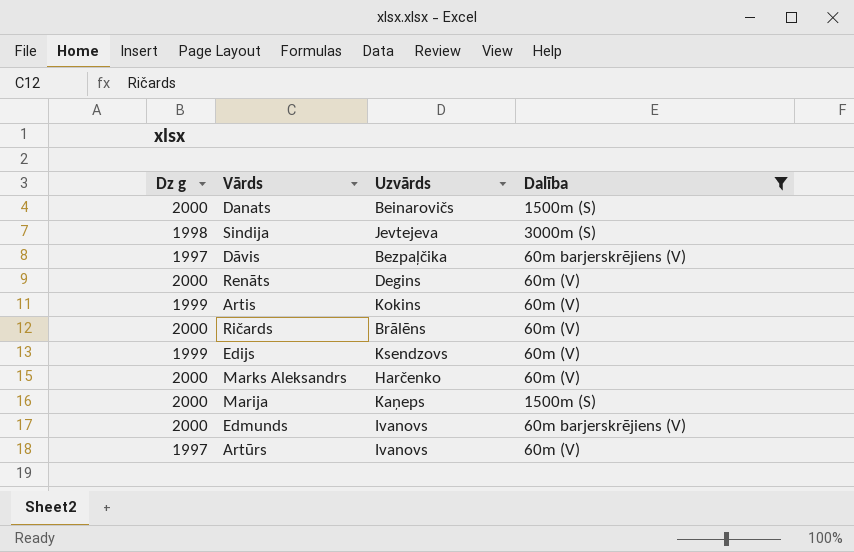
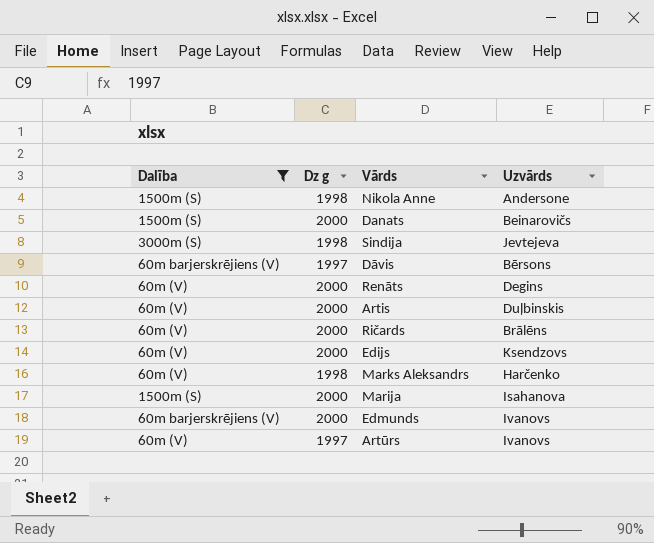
column Dalība | position: 4 -> 1
row Nikola Anne: none -> 1500m (S) | 1998 | Andersone
Dāvis | Uzvārds: Bezpaļčika -> Bērsons
Artis | Dz g: 1999 -> 2000
Artis | Uzvārds: Kokins -> Duļbinskis
Edijs | Dz g: 1999 -> 2000
Marks Aleksandrs | Dz g: 2000 -> 1998
Marija | Uzvārds: Kaņeps -> Isahanova

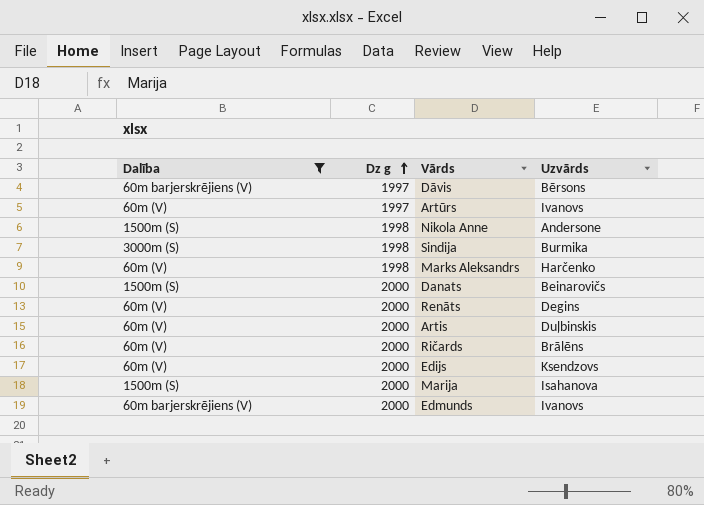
row order: none -> Dz g ascending
Sindija | Uzvārds: Jevtejeva -> Burmika

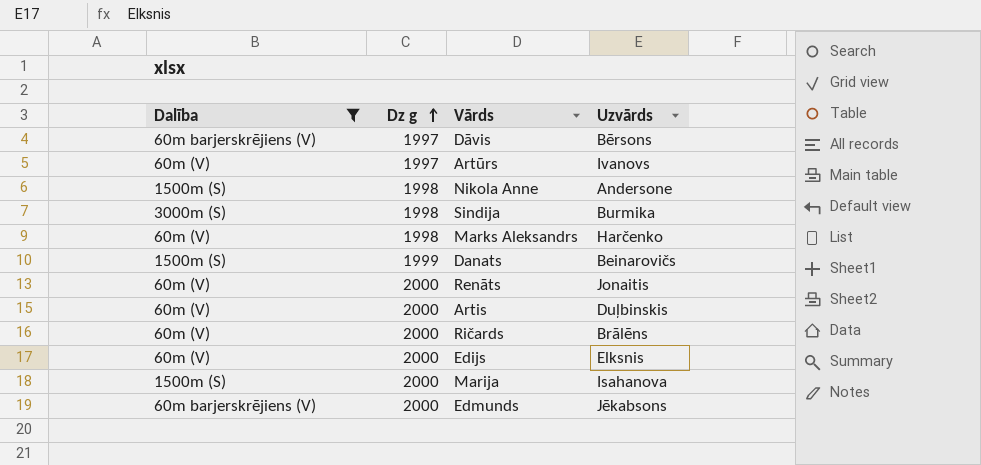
Danats | Dz g: 2000 -> 1999
Renāts | Uzvārds: Degins -> Jonaitis
Edijs | Uzvārds: Ksendzovs -> Elksnis
Edmunds | Uzvārds: Ivanovs -> Jēkabsons

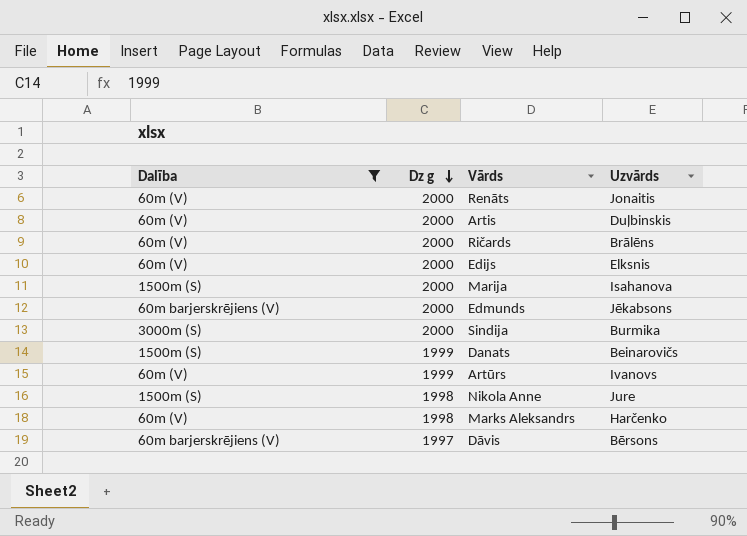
row order: Dz g ascending -> Dz g descending
Sindija | Dz g: 1998 -> 2000
Artūrs | Dz g: 1997 -> 1999
Nikola Anne | Uzvārds: Andersone -> Jure

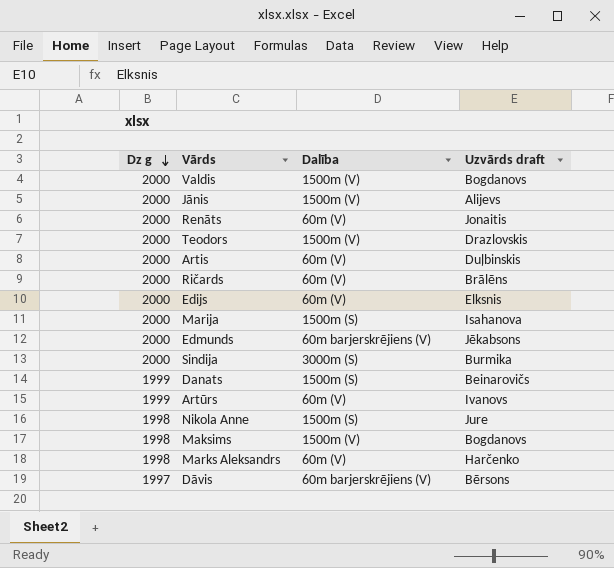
filter: Dalība != 1500m (V) -> none
column Dalība | position: 1 -> 3
column name: Uzvārds -> Uzvārds draft

